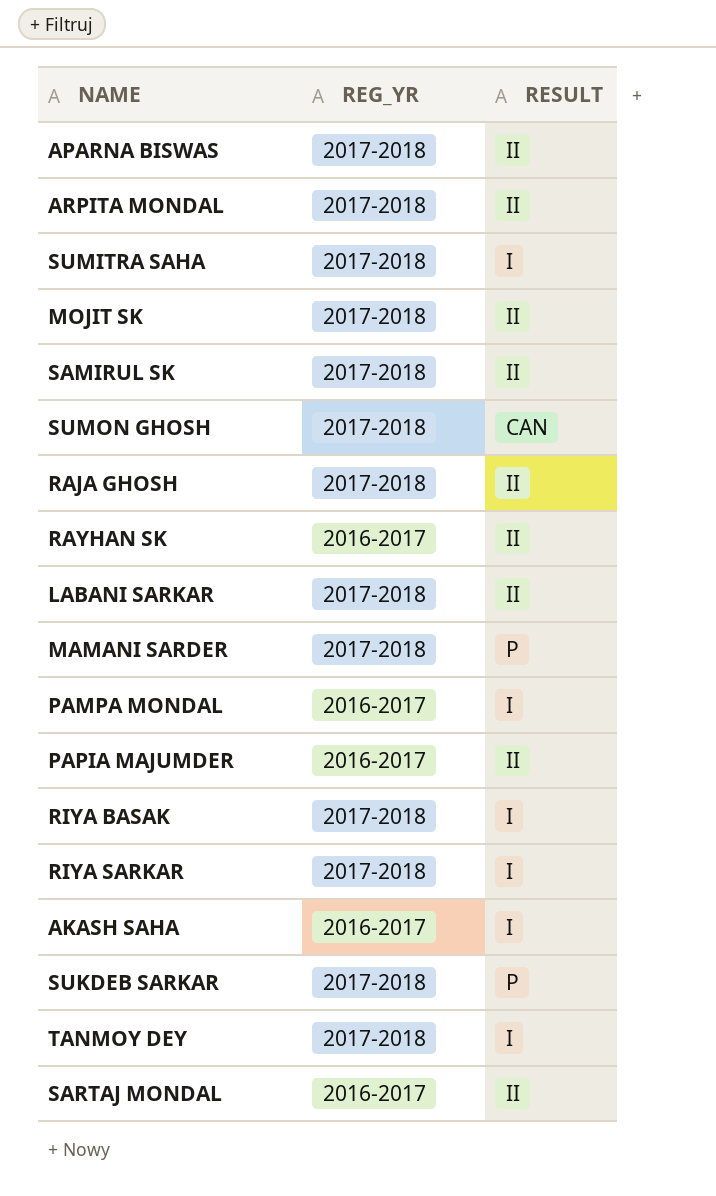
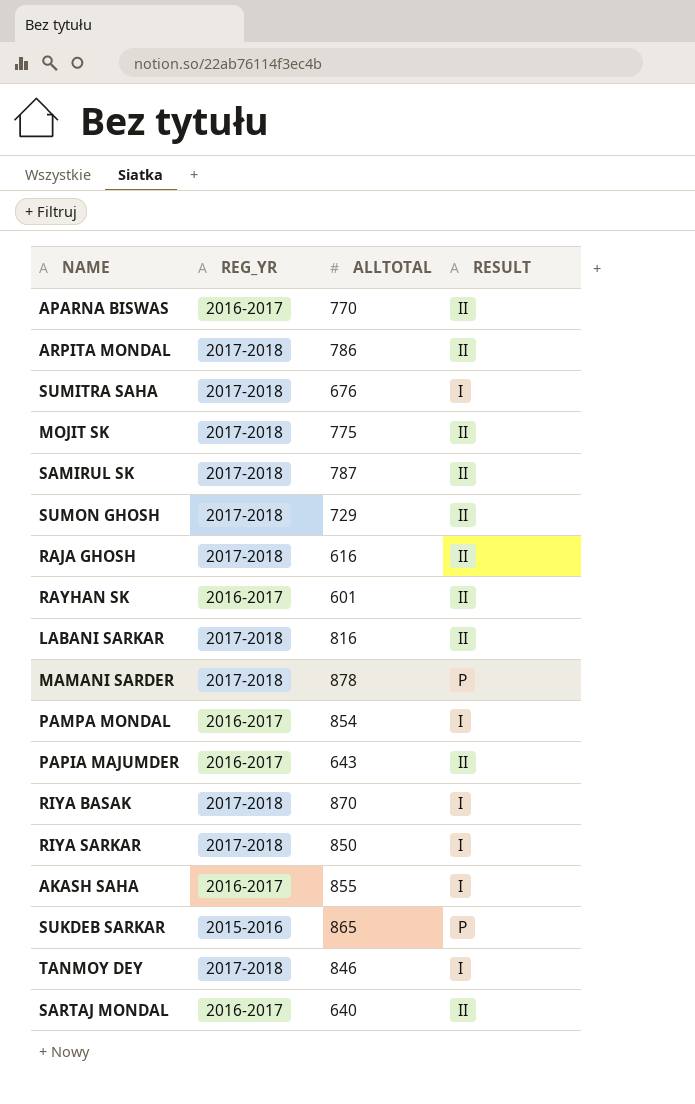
column ALLTOTAL | position: none -> 3
APARNA BISWAS | REG_YR: 2017-2018 -> 2016-2017
SUMON GHOSH | RESULT: CAN -> II
SUKDEB SARKAR | REG_YR: 2017-2018 -> 2015-2016

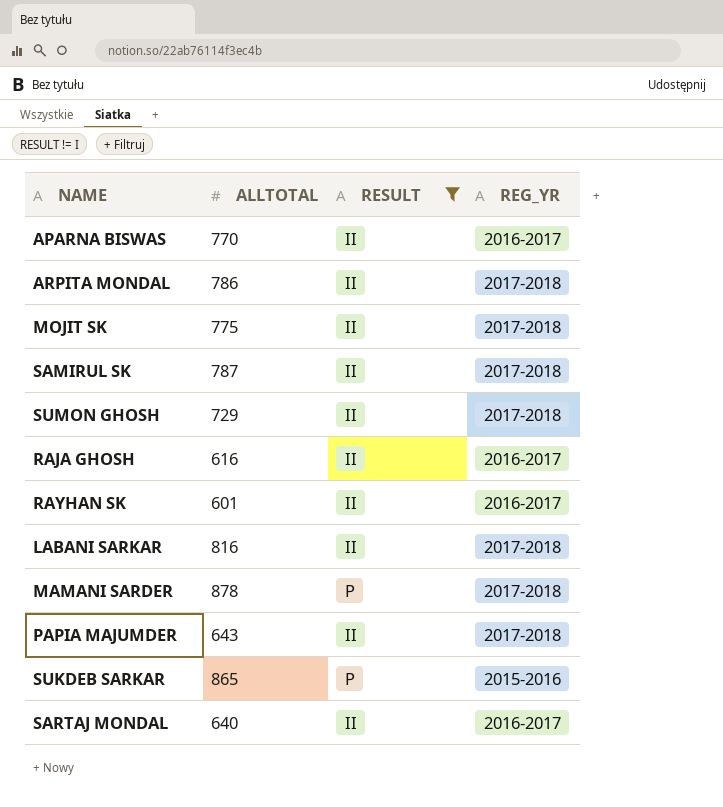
filter: none -> RESULT != I
column REG_YR | position: 2 -> 4
RAJA GHOSH | REG_YR: 2017-2018 -> 2016-2017
PAPIA MAJUMDER | REG_YR: 2016-2017 -> 2017-2018

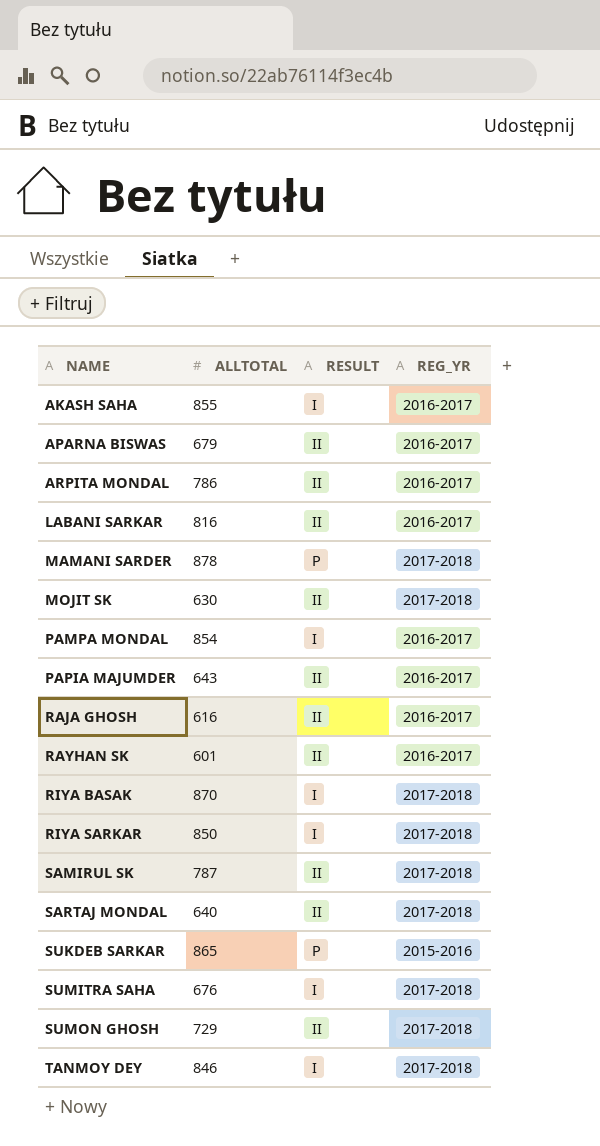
filter: RESULT != I -> none
row order: none -> NAME ascending
APARNA BISWAS | ALLTOTAL: 770 -> 679
ARPITA MONDAL | REG_YR: 2017-2018 -> 2016-2017
LABANI SARKAR | REG_YR: 2017-2018 -> 2016-2017
MOJIT SK | ALLTOTAL: 775 -> 630
PAPIA MAJUMDER | REG_YR: 2017-2018 -> 2016-2017
SARTAJ MONDAL | REG_YR: 2016-2017 -> 2017-2018

